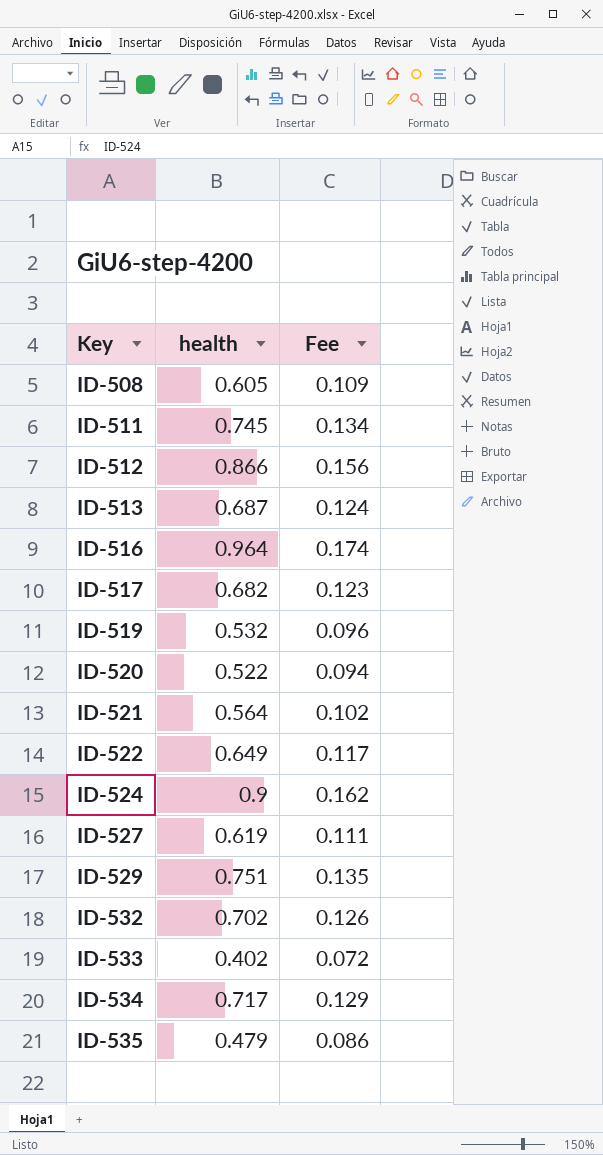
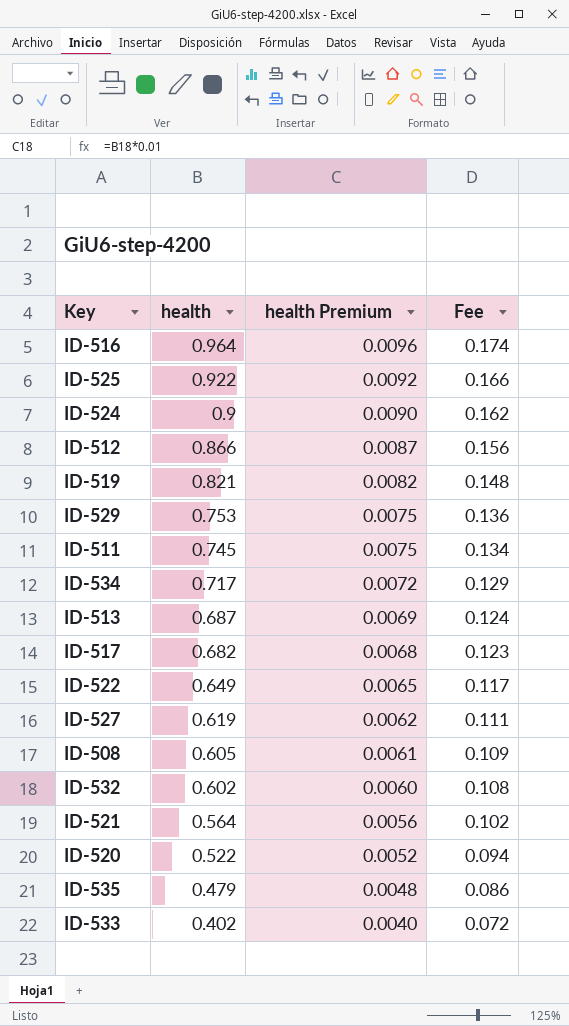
row order: Key ascending -> health descending
column health Premium | formula: none -> [health] * 0.01
row ID-525: none -> 0.922 | 0.0092 | 0.166
ID-519 | health: 0.532 -> 0.821
ID-519 | Fee: 0.096 -> 0.148
ID-529 | health: 0.751 -> 0.753
ID-529 | Fee: 0.135 -> 0.136
ID-532 | health: 0.702 -> 0.602
ID-532 | Fee: 0.126 -> 0.108

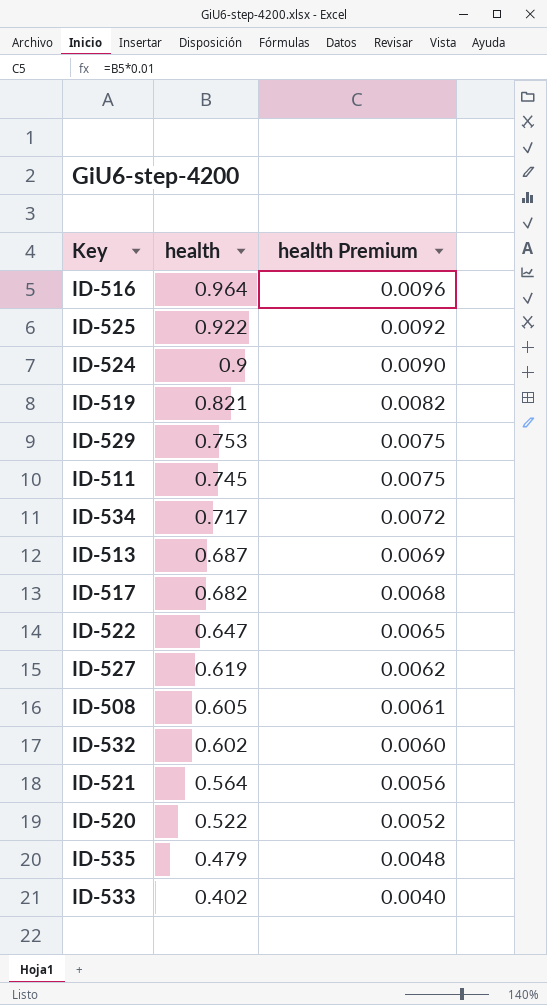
column Fee | formula: [health] * 0.18 -> none
row ID-512: 0.866 | 0.0087 | 0.156 -> none
ID-522 | health: 0.649 -> 0.647

